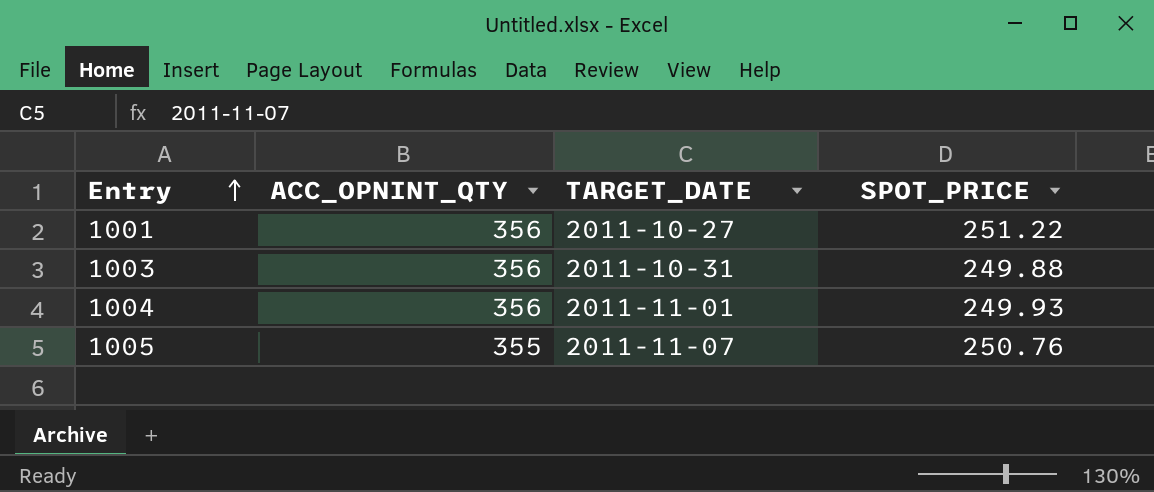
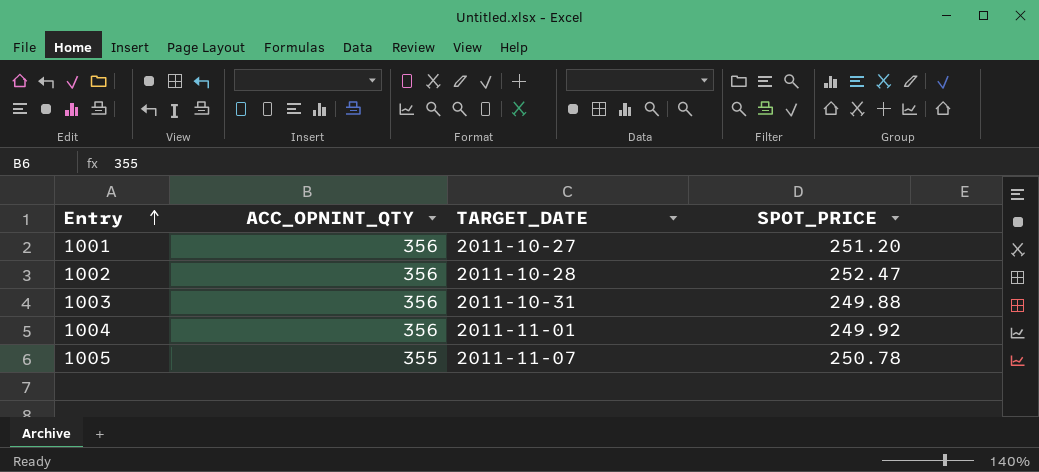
1001 | SPOT_PRICE: 251.22 -> 251.20
row 1002: none -> 356 | 2011-10-28 | 252.47
1004 | SPOT_PRICE: 249.93 -> 249.92
1005 | SPOT_PRICE: 250.76 -> 250.78

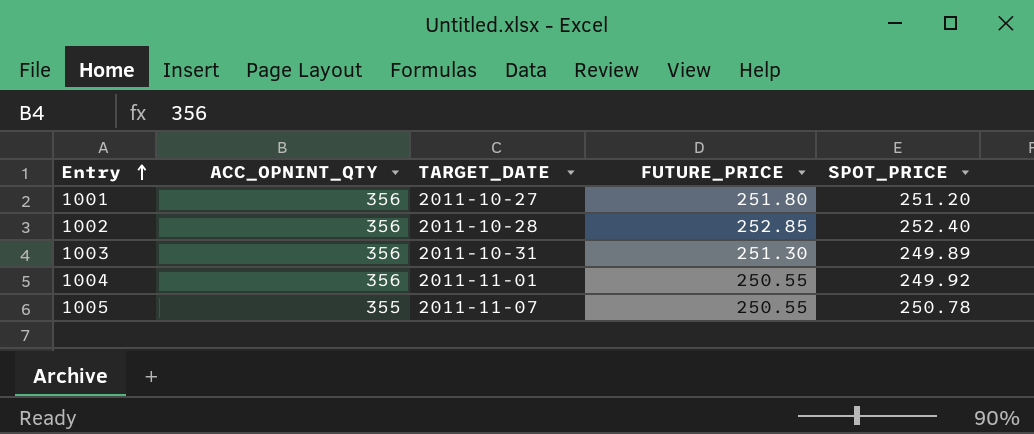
column FUTURE_PRICE | position: none -> 4
1002 | SPOT_PRICE: 252.47 -> 252.40
1003 | SPOT_PRICE: 249.88 -> 249.89

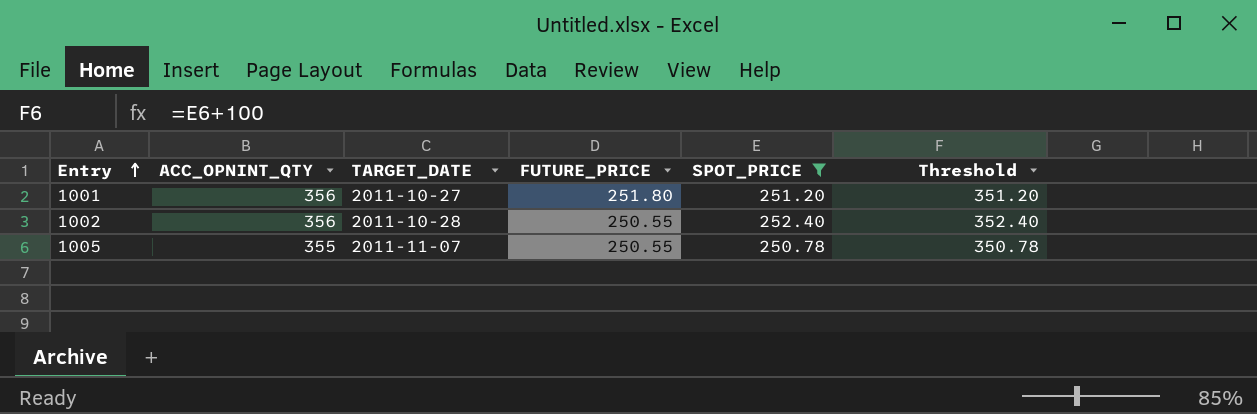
filter: none -> SPOT_PRICE >= 250.78
column Threshold | formula: none -> [SPOT_PRICE] + 100
1002 | FUTURE_PRICE: 252.85 -> 250.55

